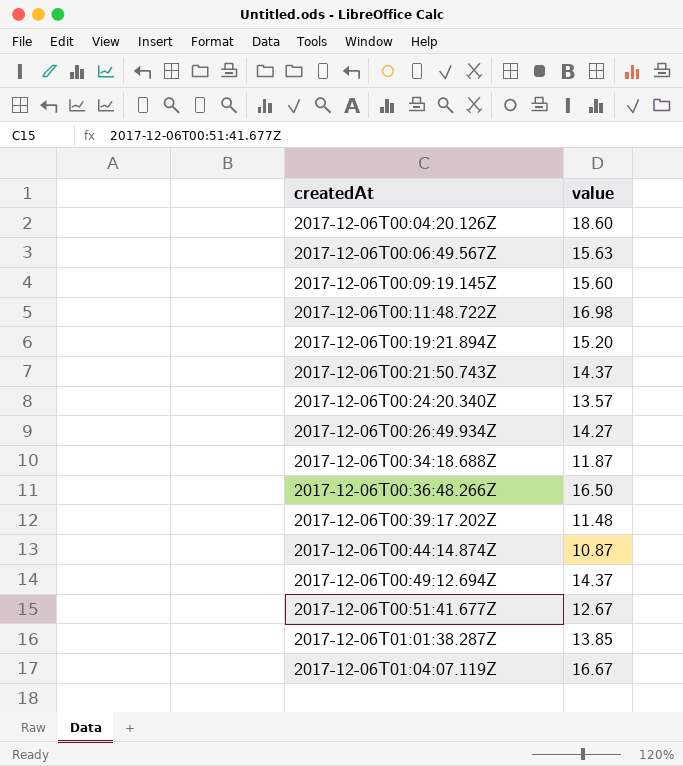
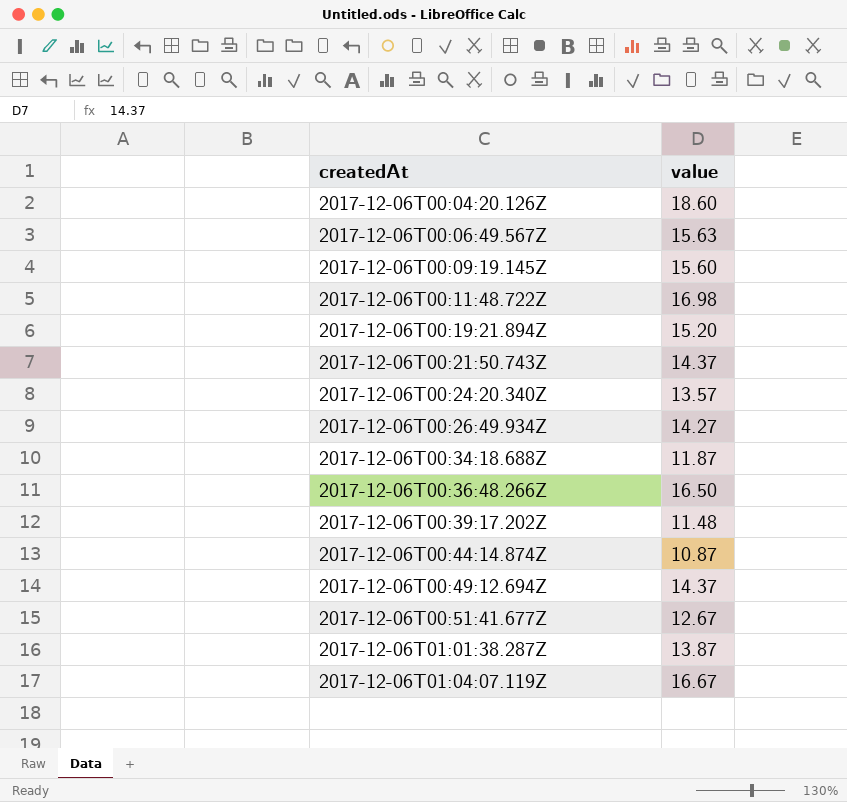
2017-12-06T01:01:38.287Z | value: 13.85 -> 13.87

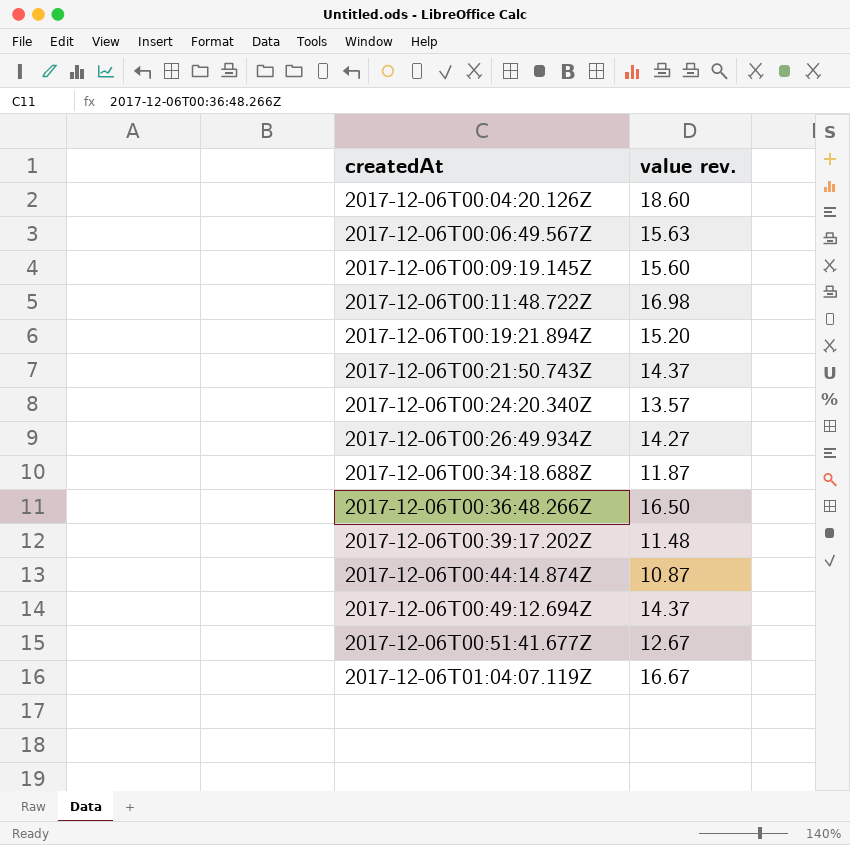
column name: value -> value rev.
row 2017-12-06T01:01:38.287Z: 13.87 -> none

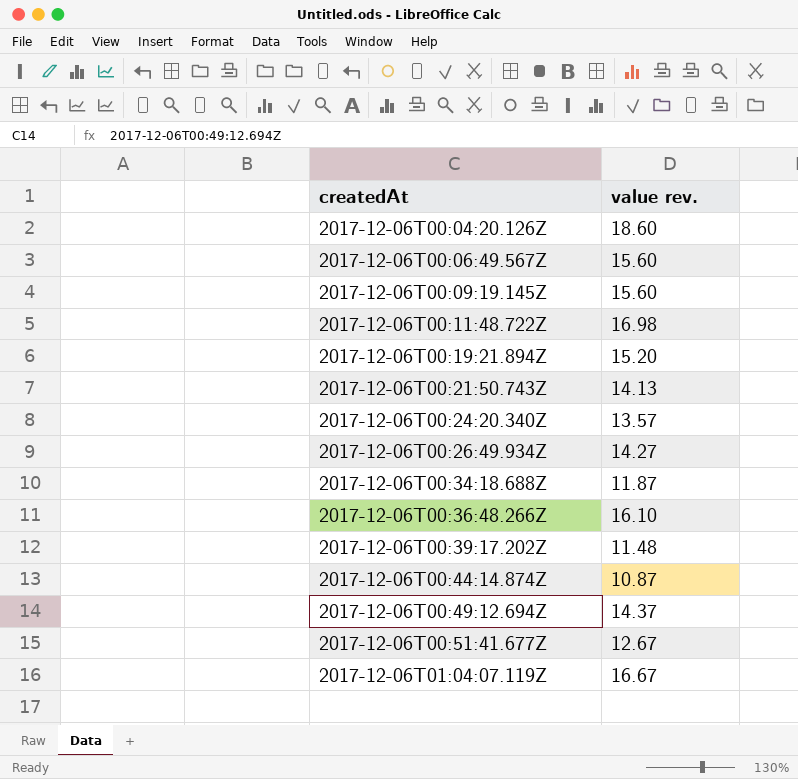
2017-12-06T00:06:49.567Z | value rev.: 15.63 -> 15.60
2017-12-06T00:21:50.743Z | value rev.: 14.37 -> 14.13
2017-12-06T00:36:48.266Z | value rev.: 16.50 -> 16.10

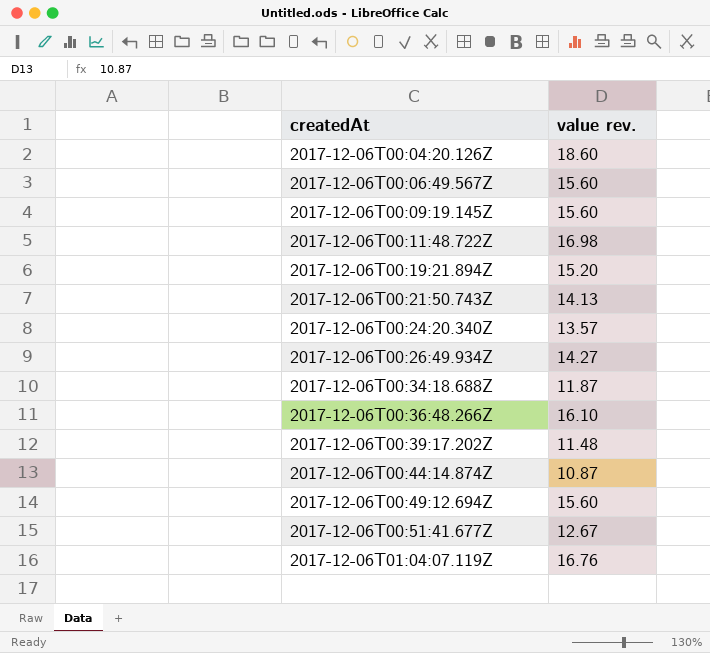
2017-12-06T00:49:12.694Z | value rev.: 14.37 -> 15.60
2017-12-06T01:04:07.119Z | value rev.: 16.67 -> 16.76

